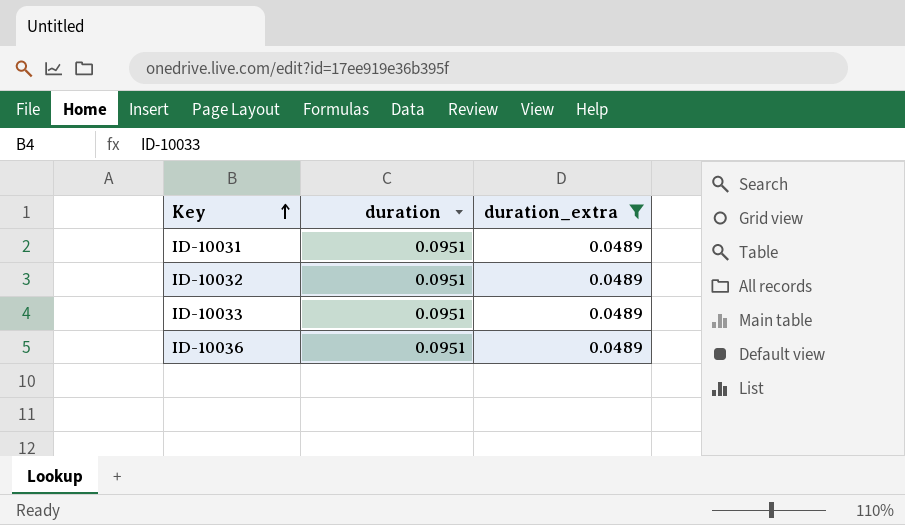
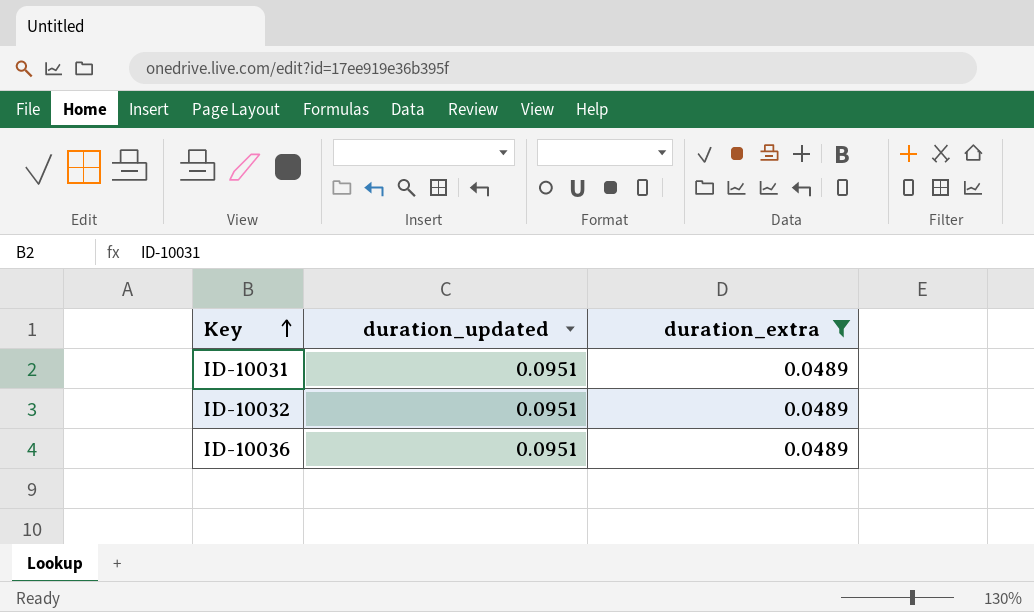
column name: duration -> duration_updated
row ID-10033: 0.0951 | 0.0489 -> none

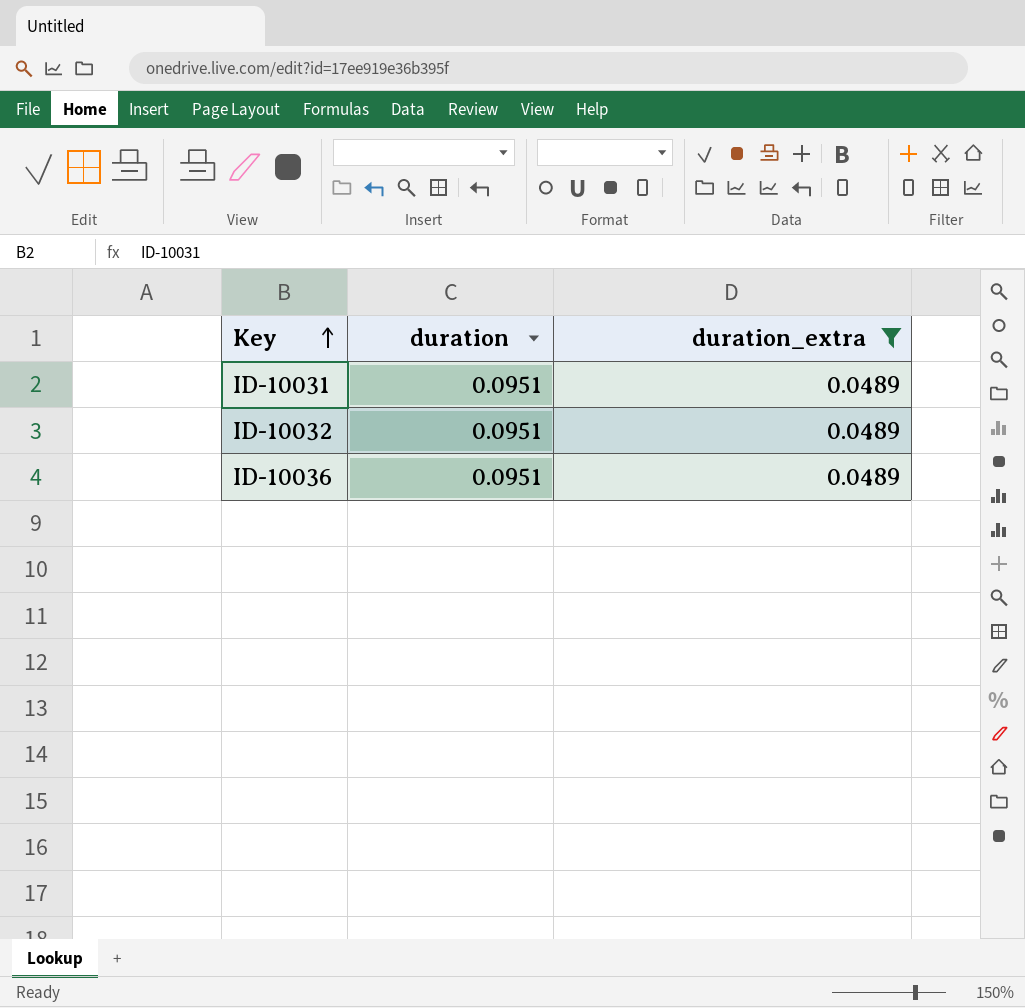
column name: duration_updated -> duration

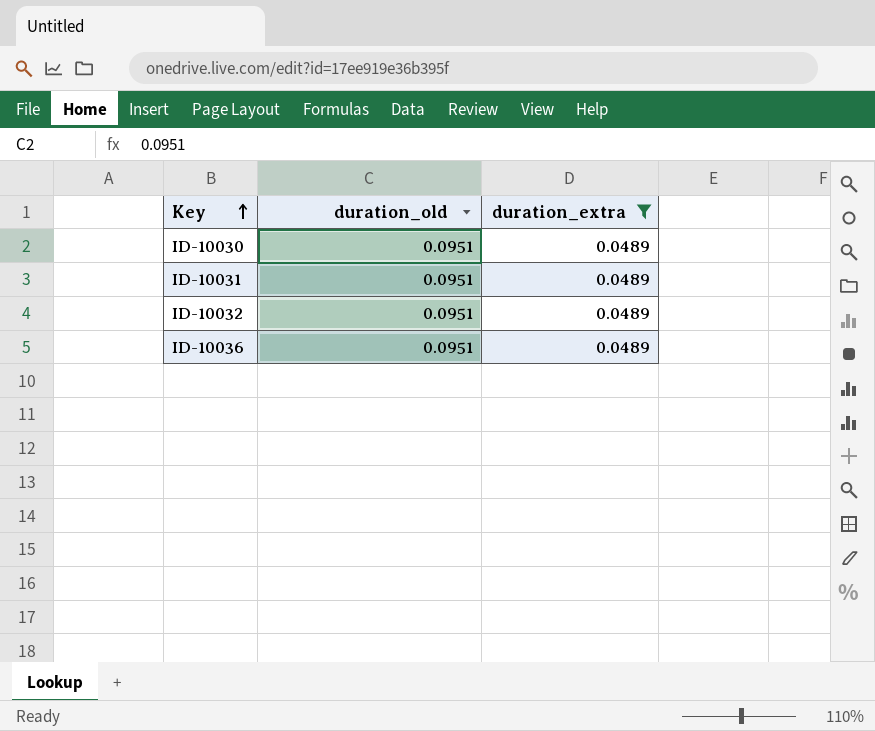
column name: duration -> duration_old
row ID-10030: none -> 0.0951 | 0.0489

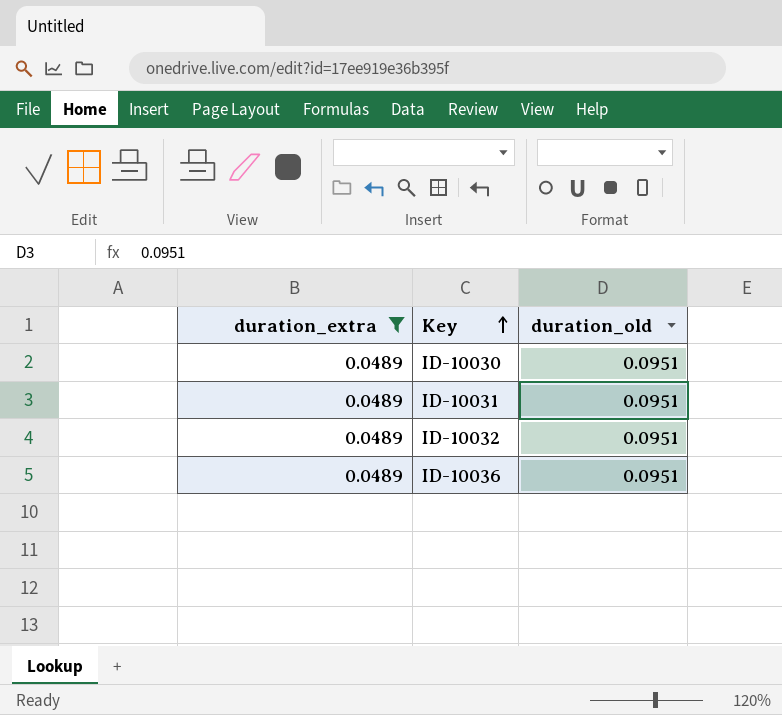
column duration_extra | position: 3 -> 1

